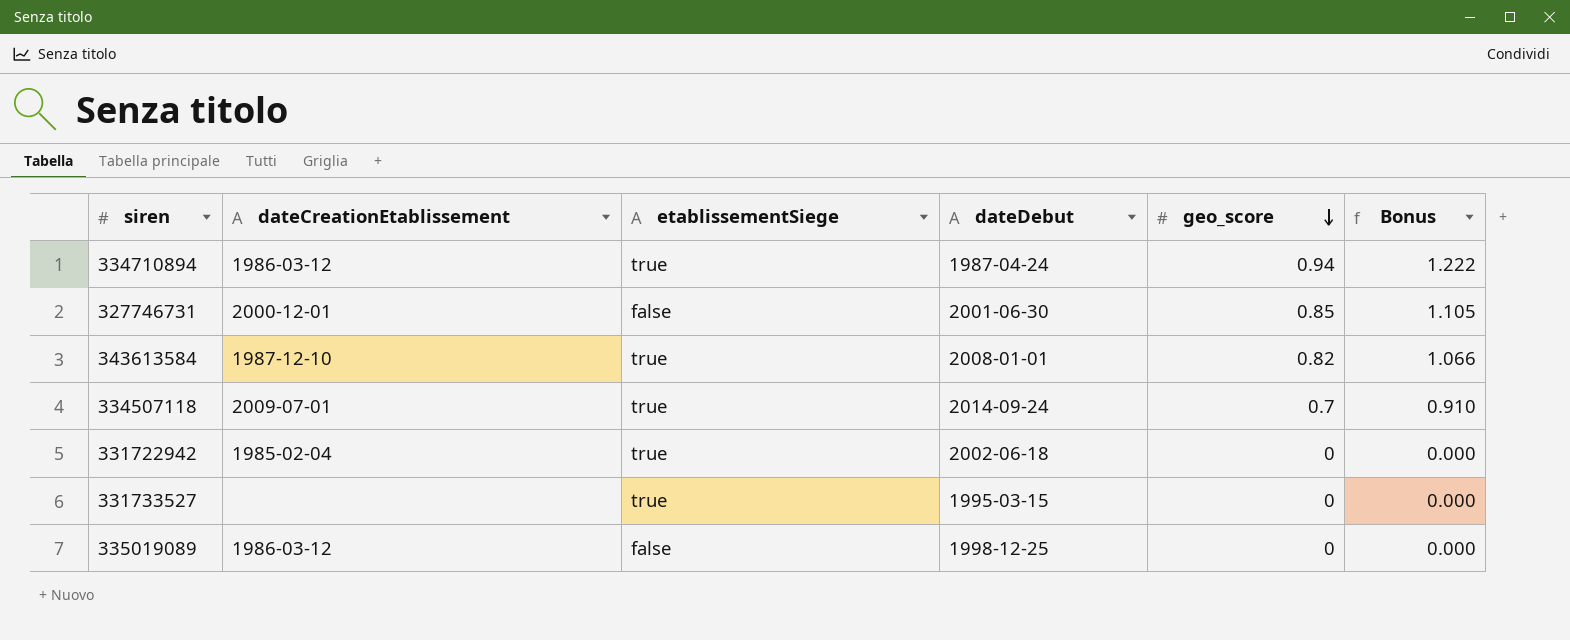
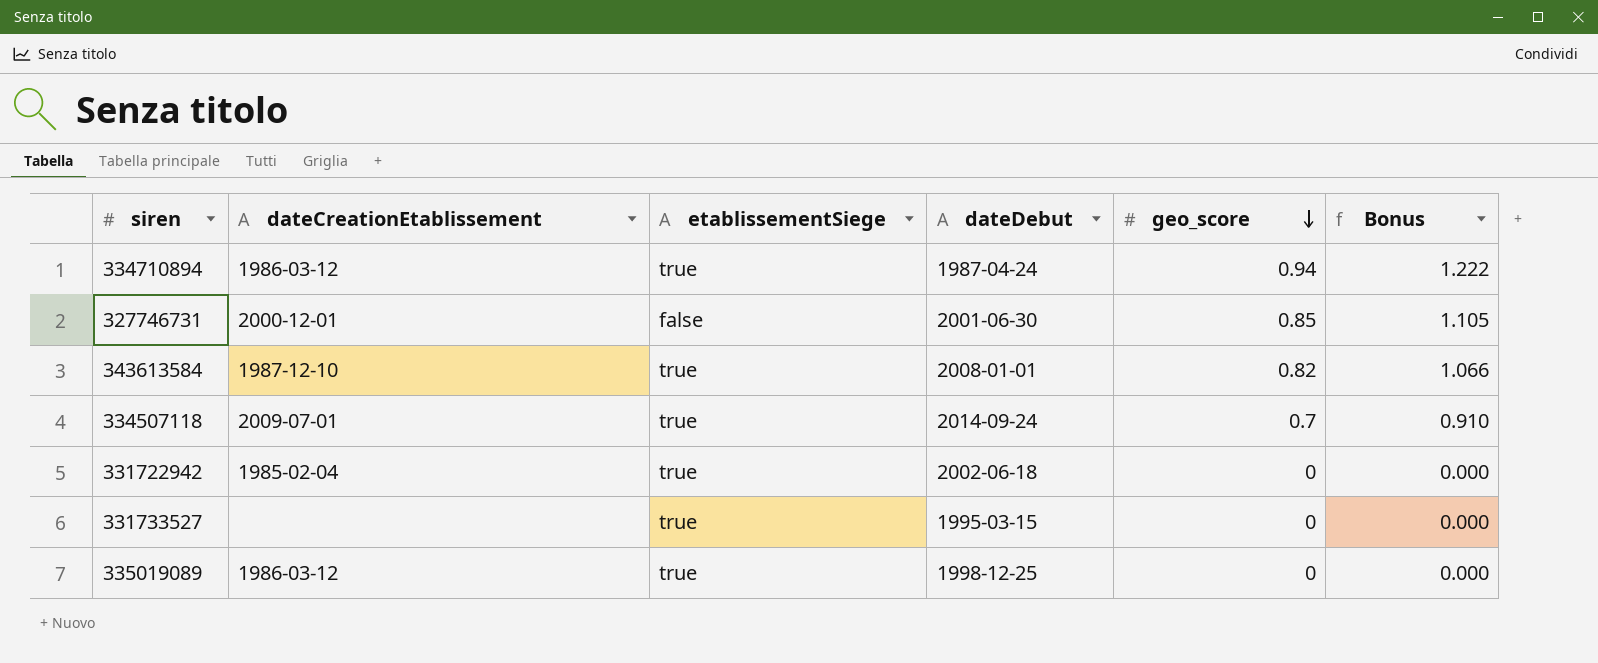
335019089 | etablissementSiege: false -> true

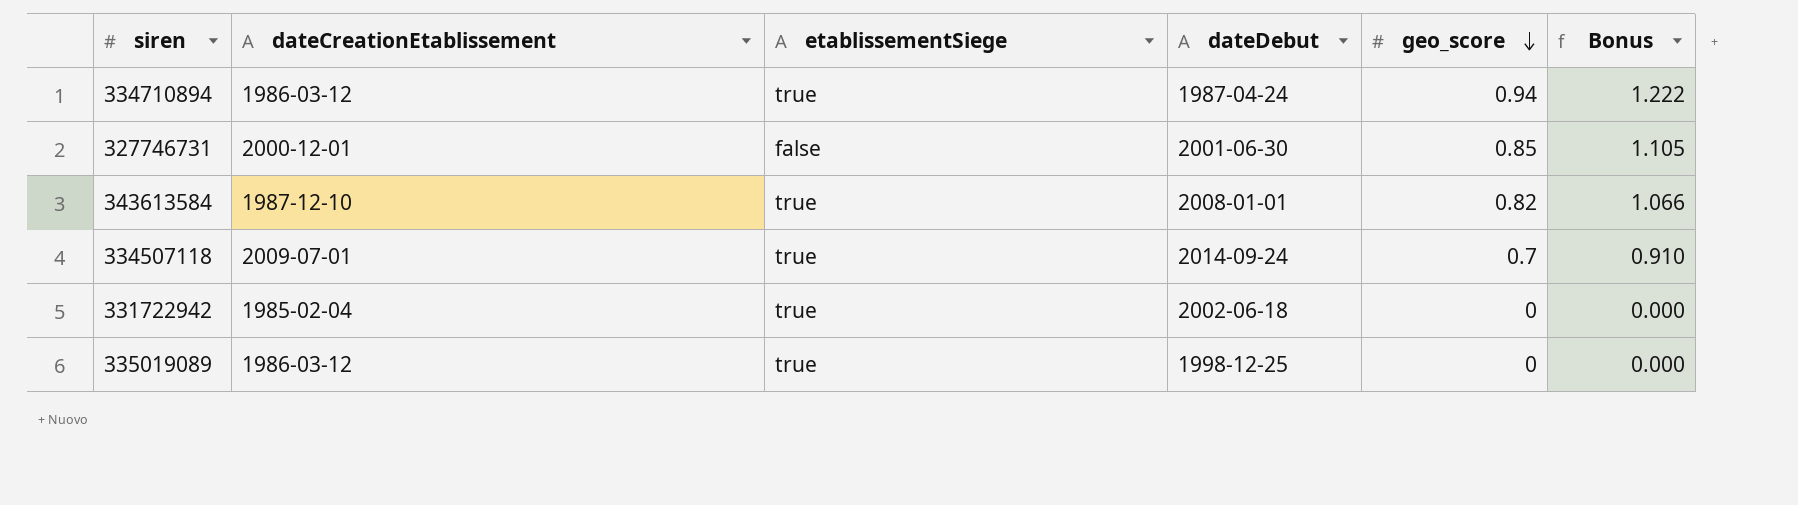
row 331733527: none | true | 1995-03-15 | 0 | 0.000 -> none

